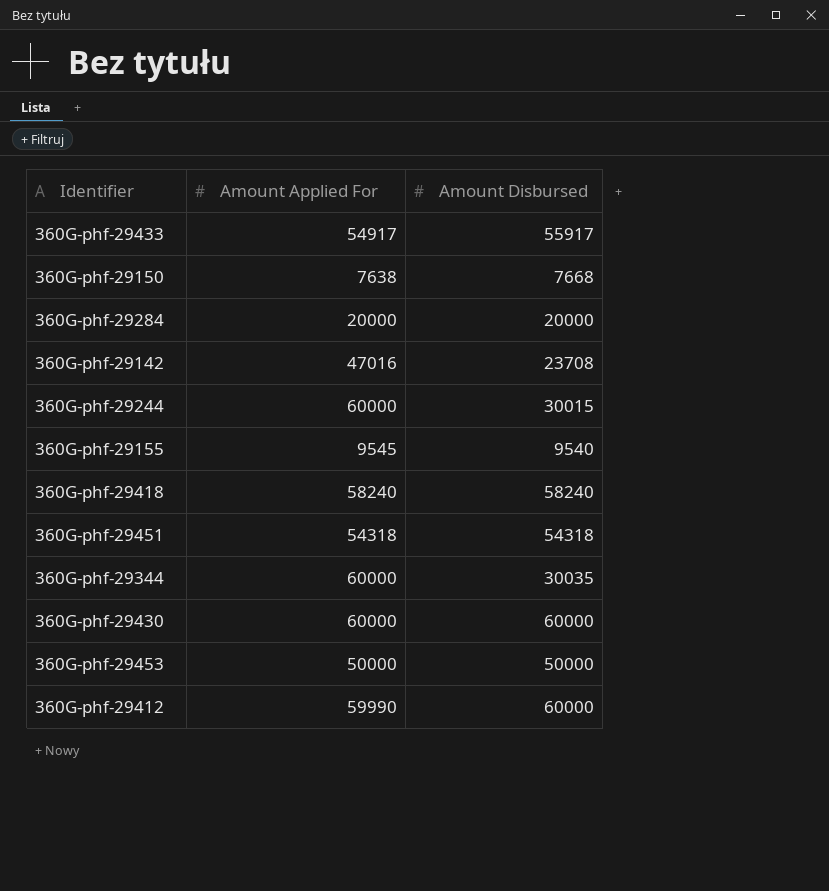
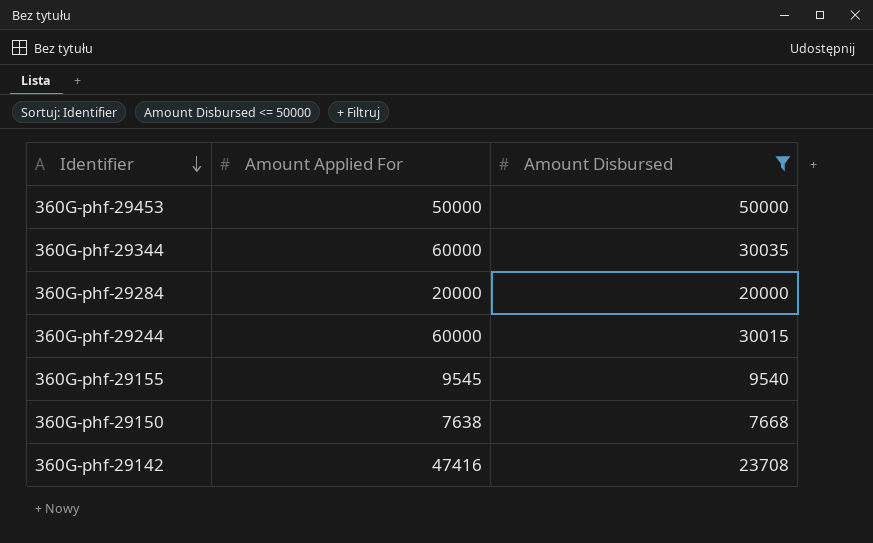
filter: none -> Amount Disbursed <= 50000
row order: none -> Identifier descending
360G-phf-29142 | Amount Applied For: 47016 -> 47416

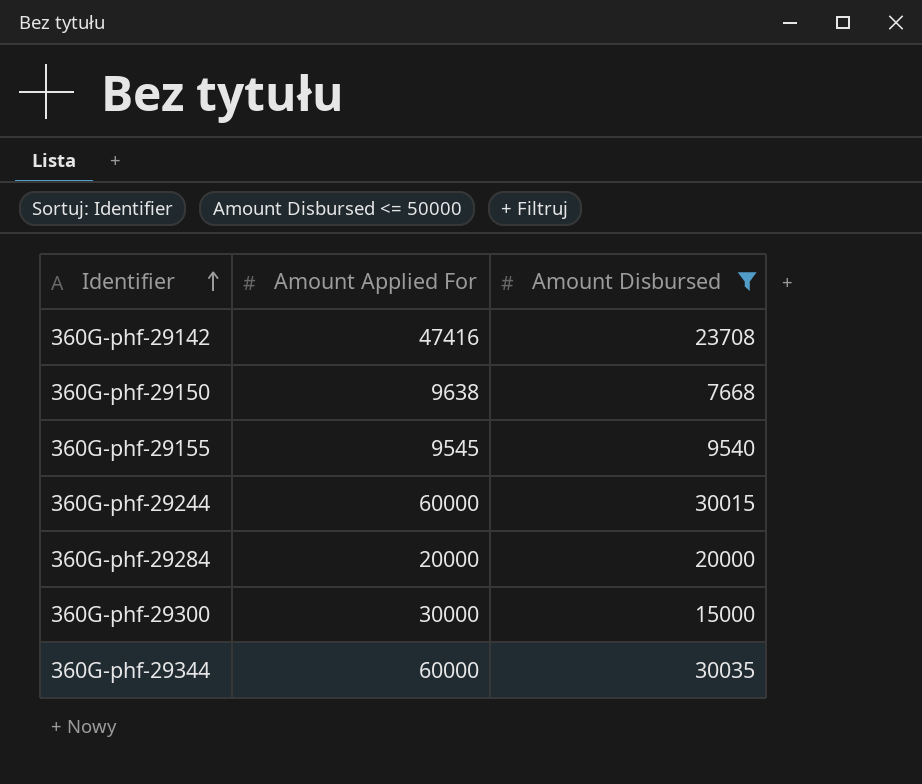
row order: Identifier descending -> Identifier ascending
row 360G-phf-29453: 50000 | 50000 -> none
360G-phf-29150 | Amount Applied For: 7638 -> 9638
row 360G-phf-29300: none -> 30000 | 15000

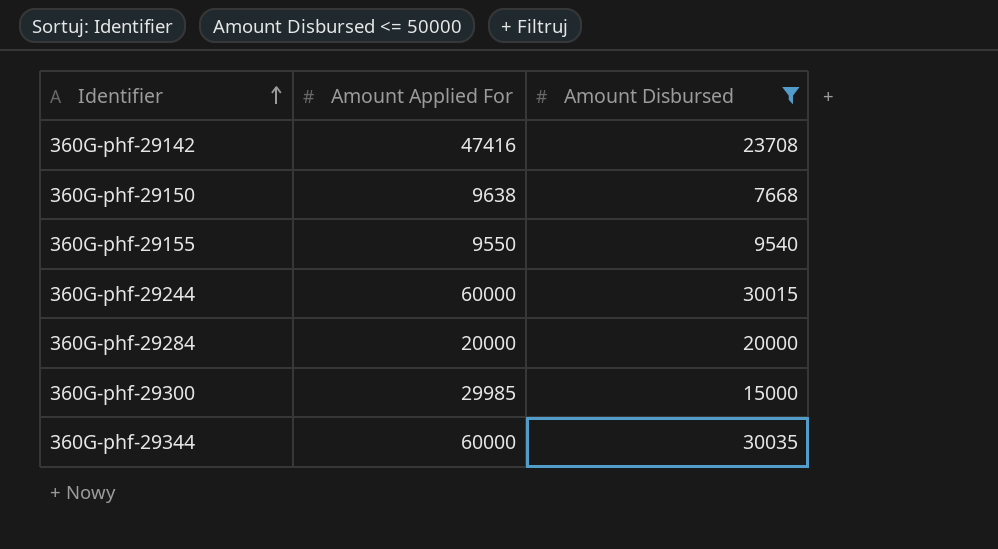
360G-phf-29155 | Amount Applied For: 9545 -> 9550
360G-phf-29300 | Amount Applied For: 30000 -> 29985

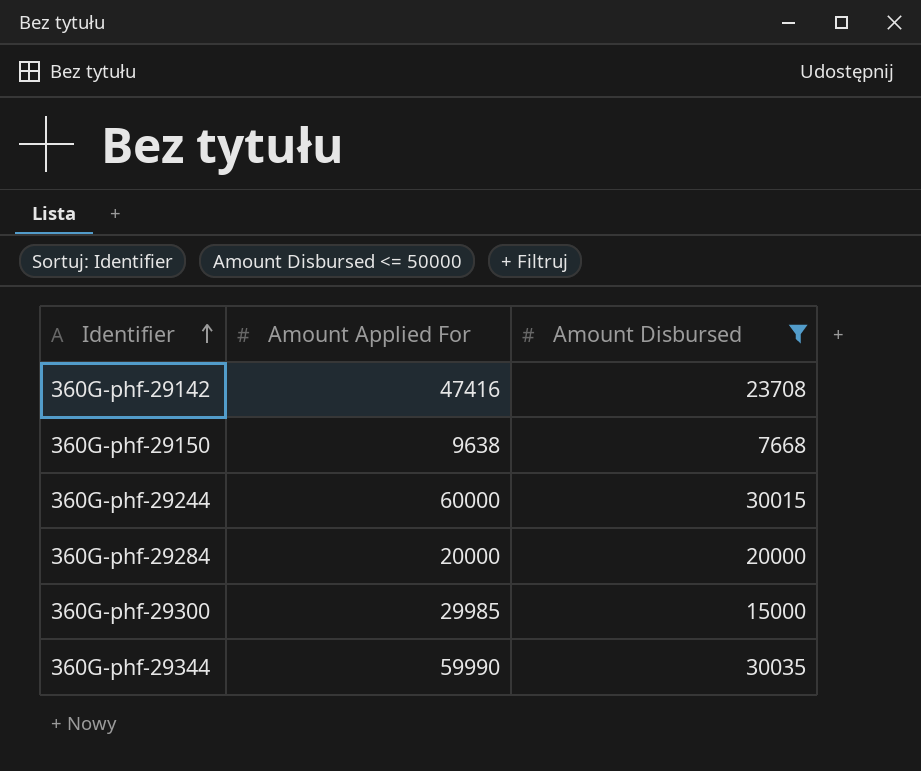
row 360G-phf-29155: 9550 | 9540 -> none
360G-phf-29344 | Amount Applied For: 60000 -> 59990

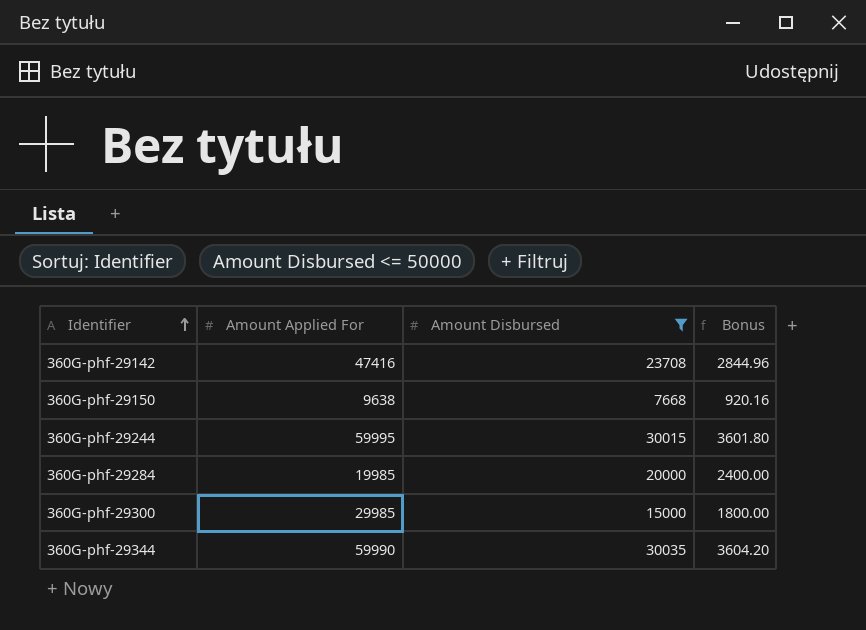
column Bonus | formula: none -> [Amount Disbursed] * 0.12
360G-phf-29244 | Amount Applied For: 60000 -> 59995
360G-phf-29284 | Amount Applied For: 20000 -> 19985

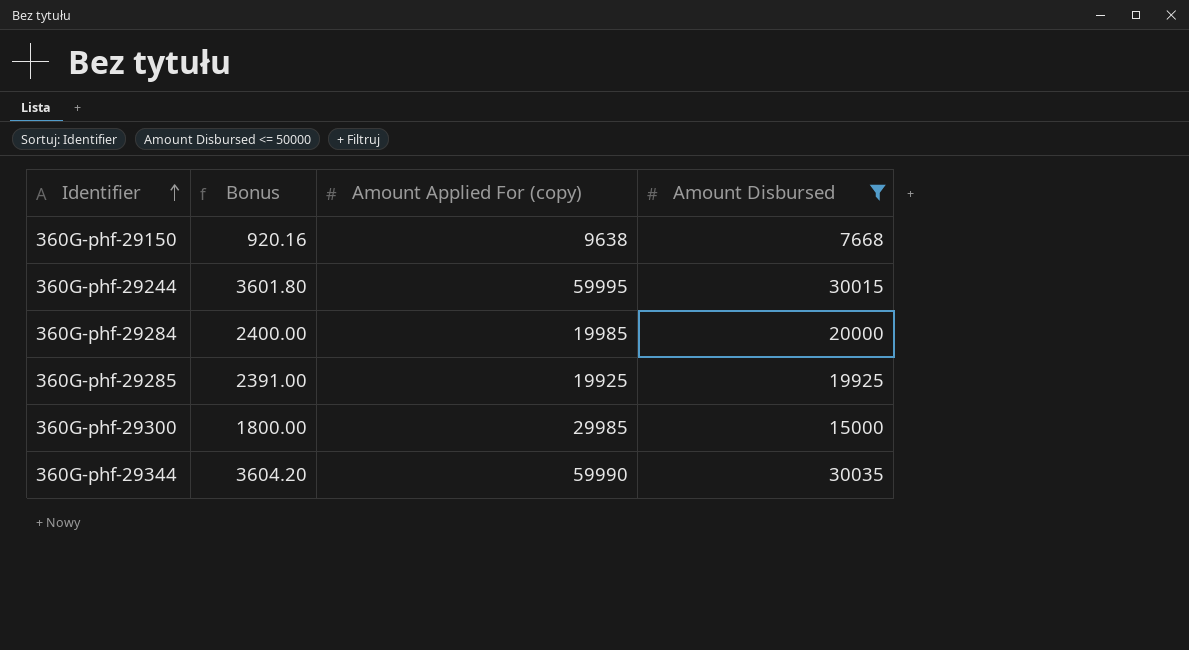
column Bonus | position: 4 -> 2
column name: Amount Applied For -> Amount Applied For (copy)
row 360G-phf-29142: 47416 | 23708 | 2844.96 -> none
row 360G-phf-29285: none -> 2391.00 | 19925 | 19925

